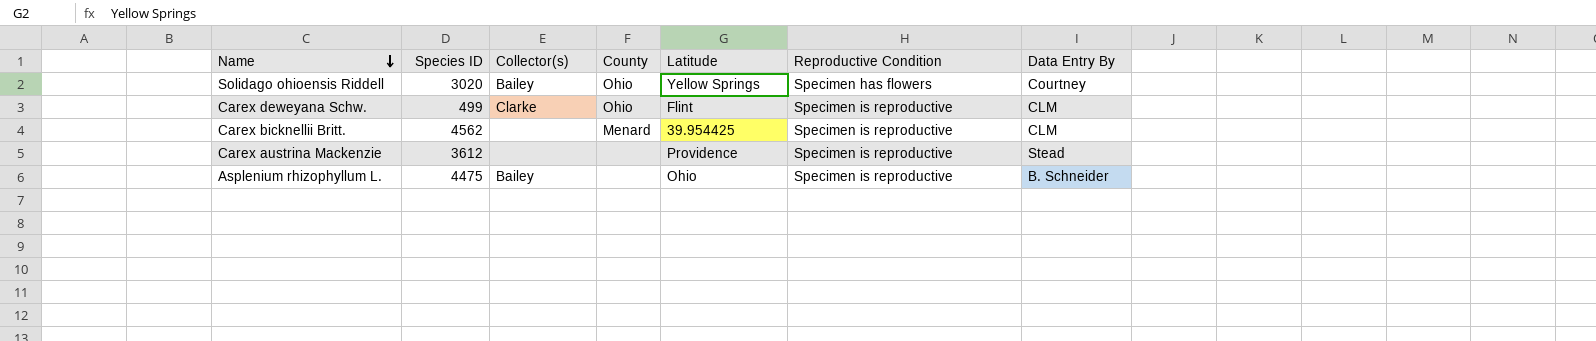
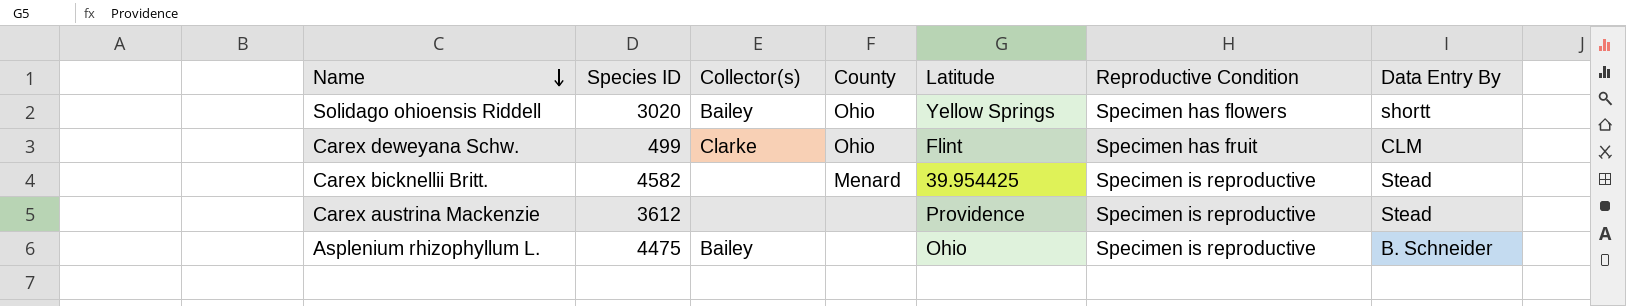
Solidago ohioensis Riddell | Data Entry By: Courtney -> shortt
Carex deweyana Schw. | Reproductive Condition: Specimen is reproductive -> Specimen has fruit
Carex bicknellii Britt. | Species ID: 4562 -> 4582
Carex bicknellii Britt. | Data Entry By: CLM -> Stead

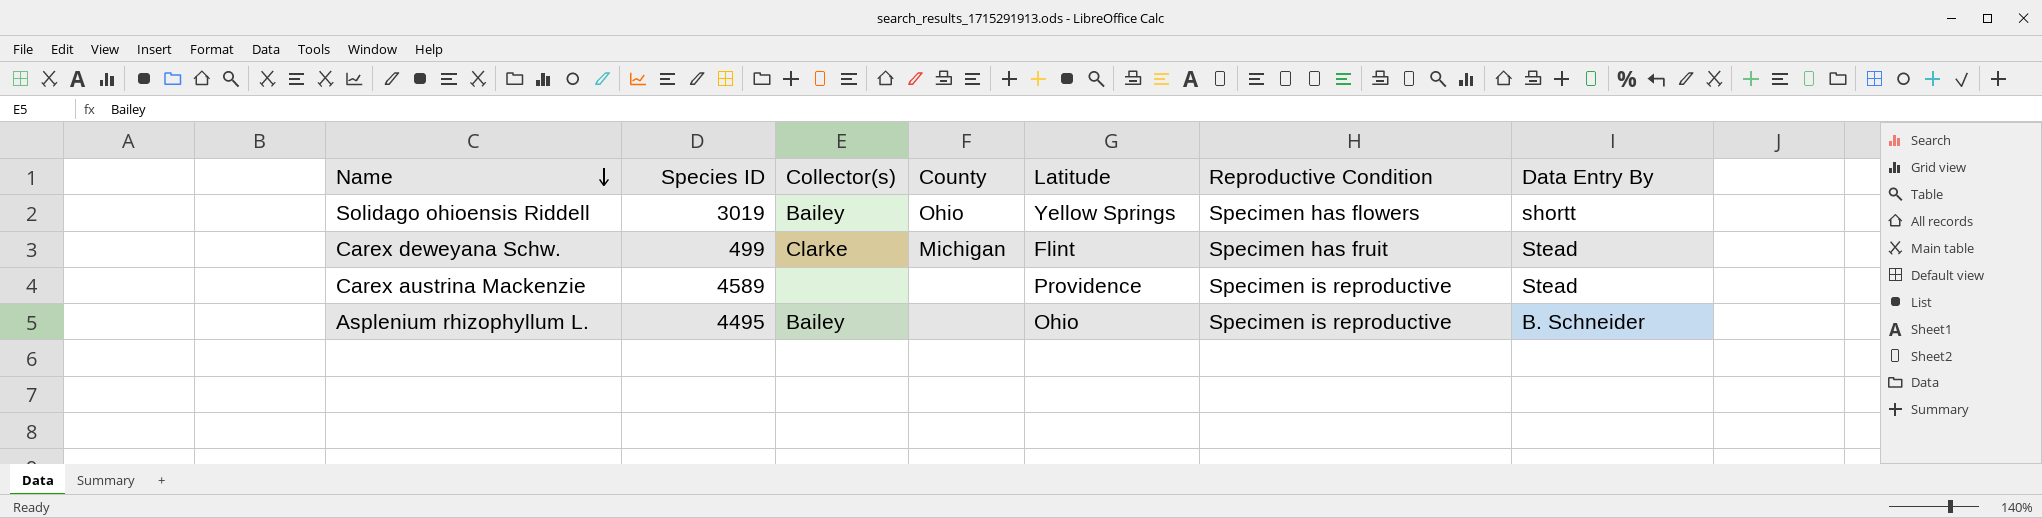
row Carex bicknellii Britt.: 4582 | none | Menard | 39.954425 | Specimen is reproductive | Stead -> none
Solidago ohioensis Riddell | Species ID: 3020 -> 3019
Carex deweyana Schw. | County: Ohio -> Michigan
Carex deweyana Schw. | Data Entry By: CLM -> Stead
Carex austrina Mackenzie | Species ID: 3612 -> 4589
Asplenium rhizophyllum L. | Species ID: 4475 -> 4495

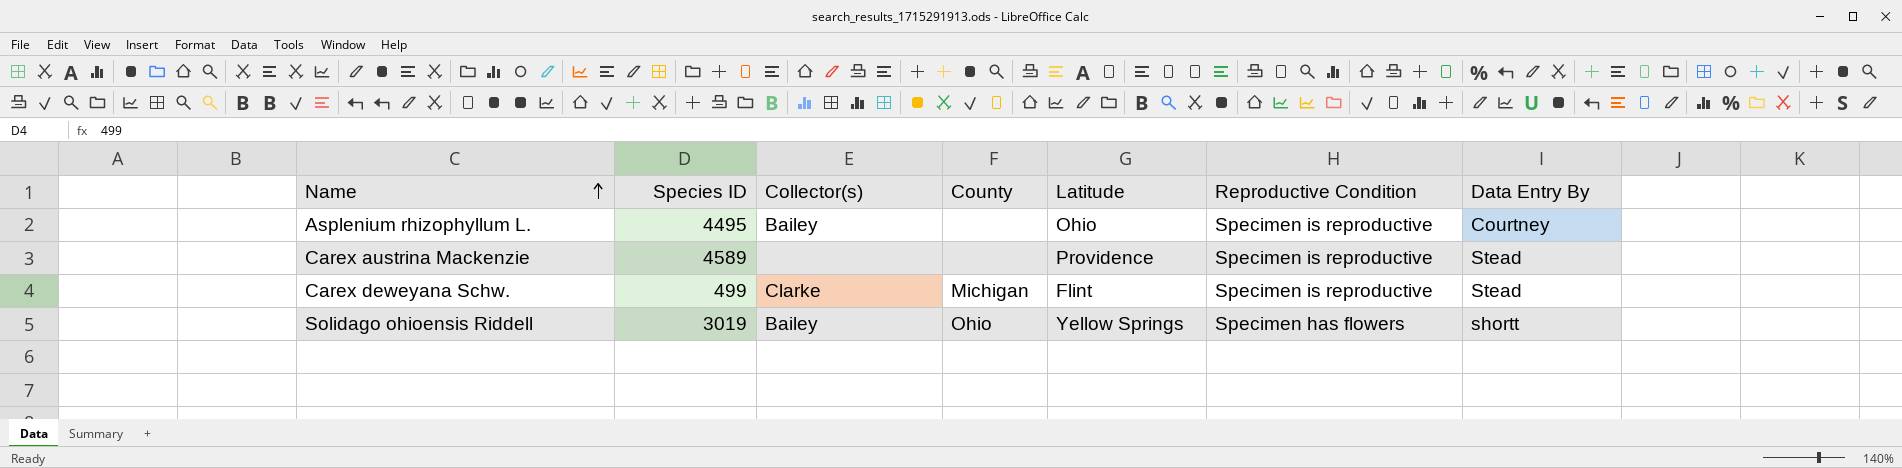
row order: Name descending -> Name ascending
Asplenium rhizophyllum L. | Data Entry By: B. Schneider -> Courtney
Carex deweyana Schw. | Reproductive Condition: Specimen has fruit -> Specimen is reproductive

